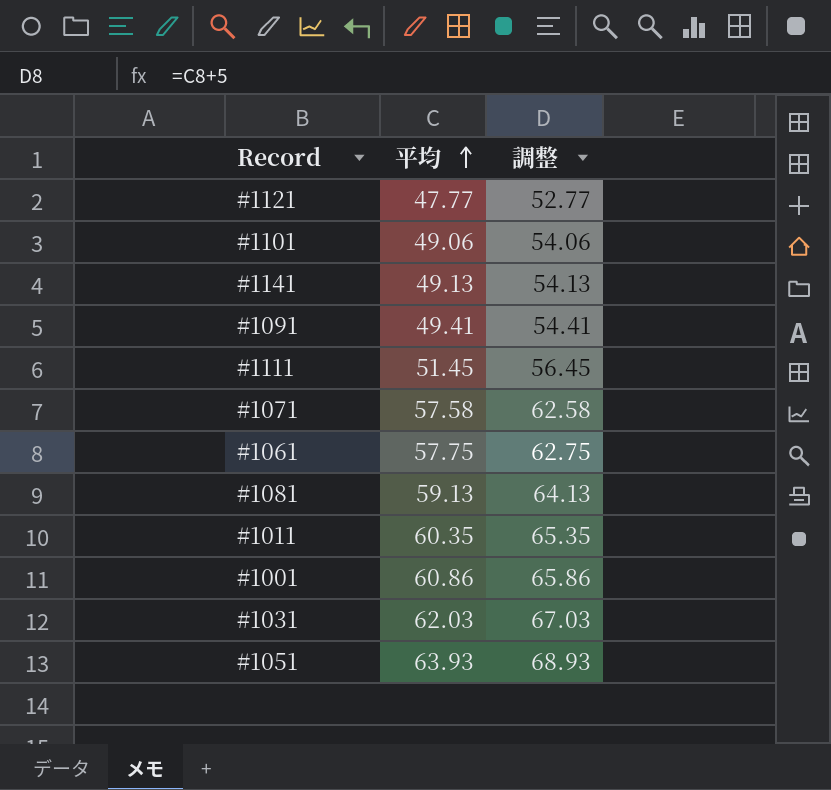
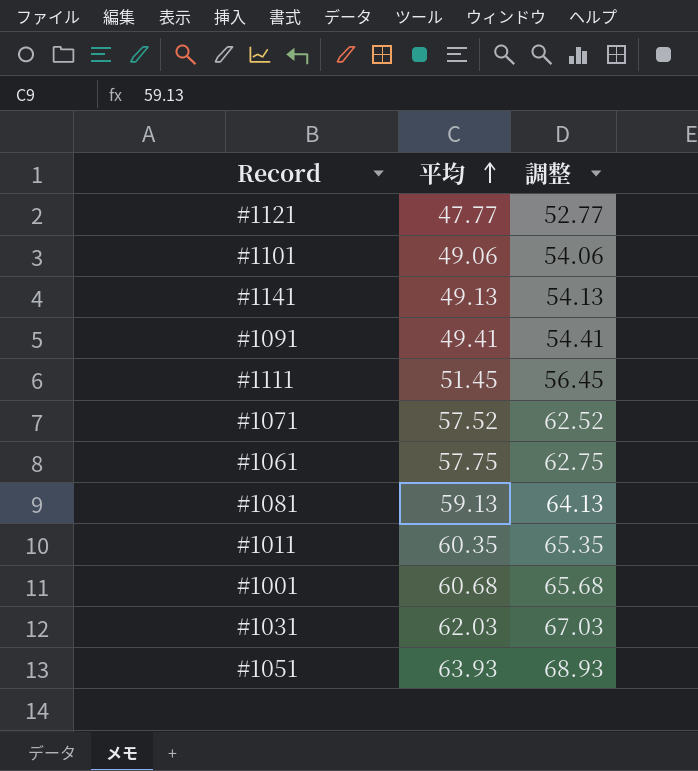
#1071 | 平均: 57.58 -> 57.52
#1071 | 調整: 62.58 -> 62.52
#1001 | 平均: 60.86 -> 60.68
#1001 | 調整: 65.86 -> 65.68

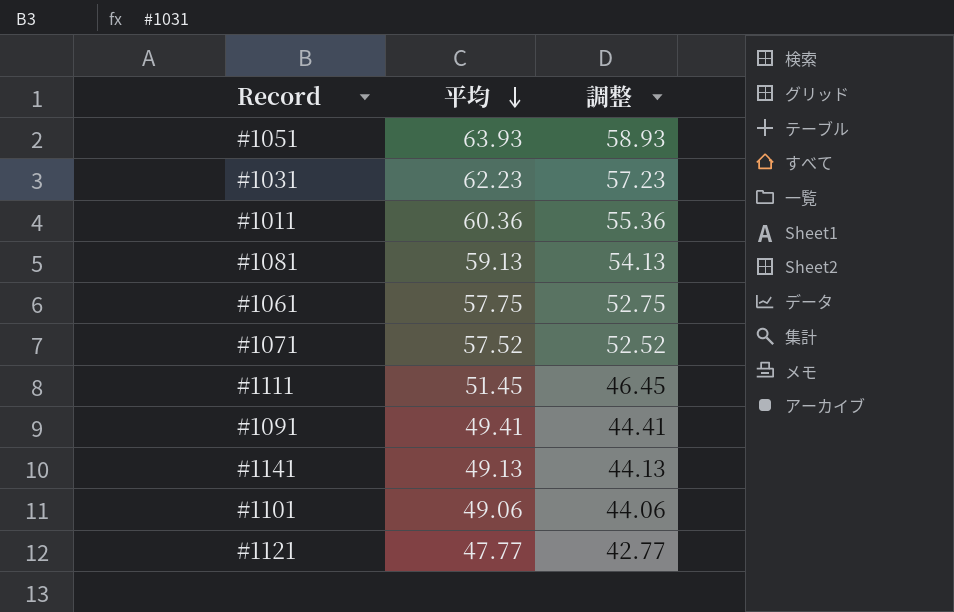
row order: 平均 ascending -> 平均 descending
column 調整 | formula: [平均] + 5 -> [平均] - 5
row #1001: 60.68 | 65.68 -> none
#1031 | 平均: 62.03 -> 62.23
#1011 | 平均: 60.35 -> 60.36

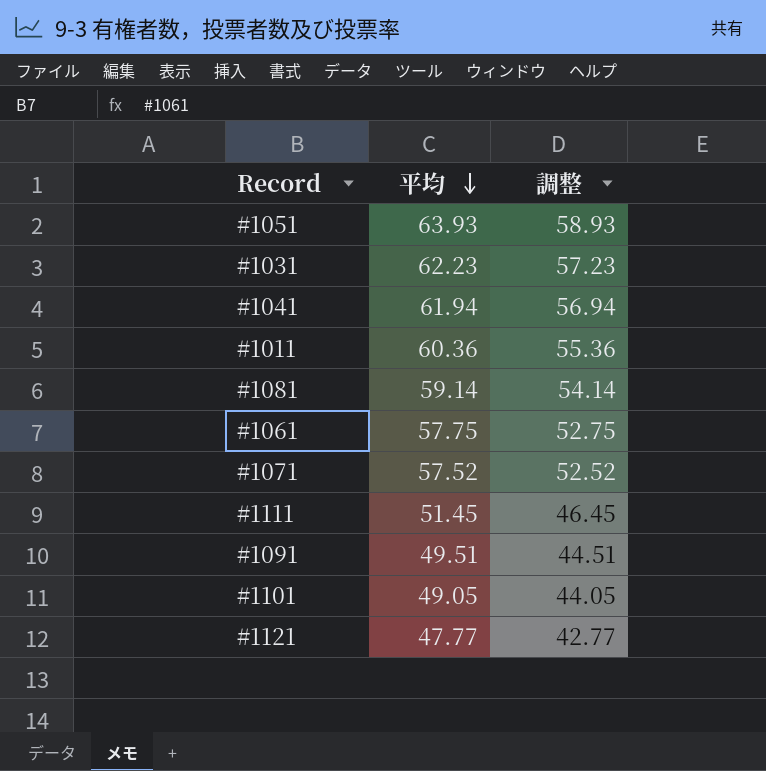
row #1141: 49.13 | 44.13 -> none
row #1041: none -> 61.94 | 56.94
#1081 | 平均: 59.13 -> 59.14
#1081 | 調整: 54.13 -> 54.14
#1091 | 平均: 49.41 -> 49.51
#1091 | 調整: 44.41 -> 44.51
#1101 | 平均: 49.06 -> 49.05
#1101 | 調整: 44.06 -> 44.05

